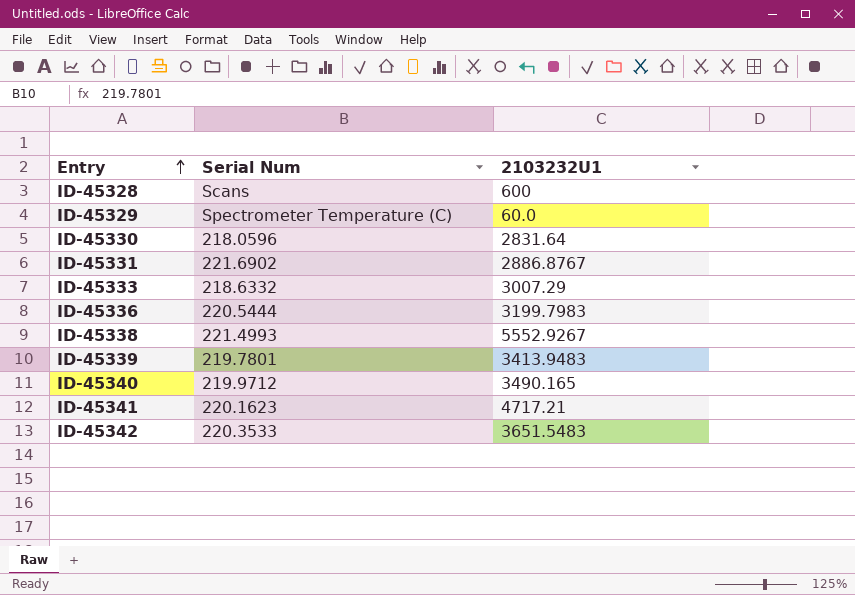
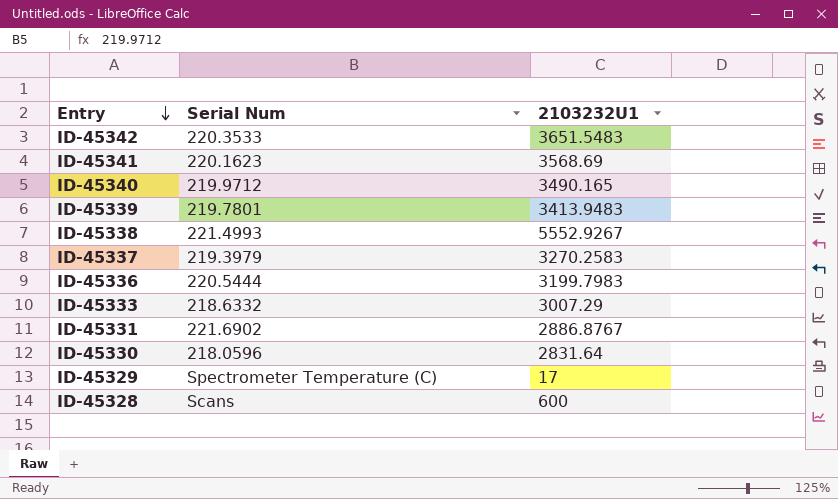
row order: Entry ascending -> Entry descending
ID-45341 | 2103232U1: 4717.21 -> 3568.69
row ID-45337: none -> 219.3979 | 3270.2583
ID-45329 | 2103232U1: 60.0 -> 17

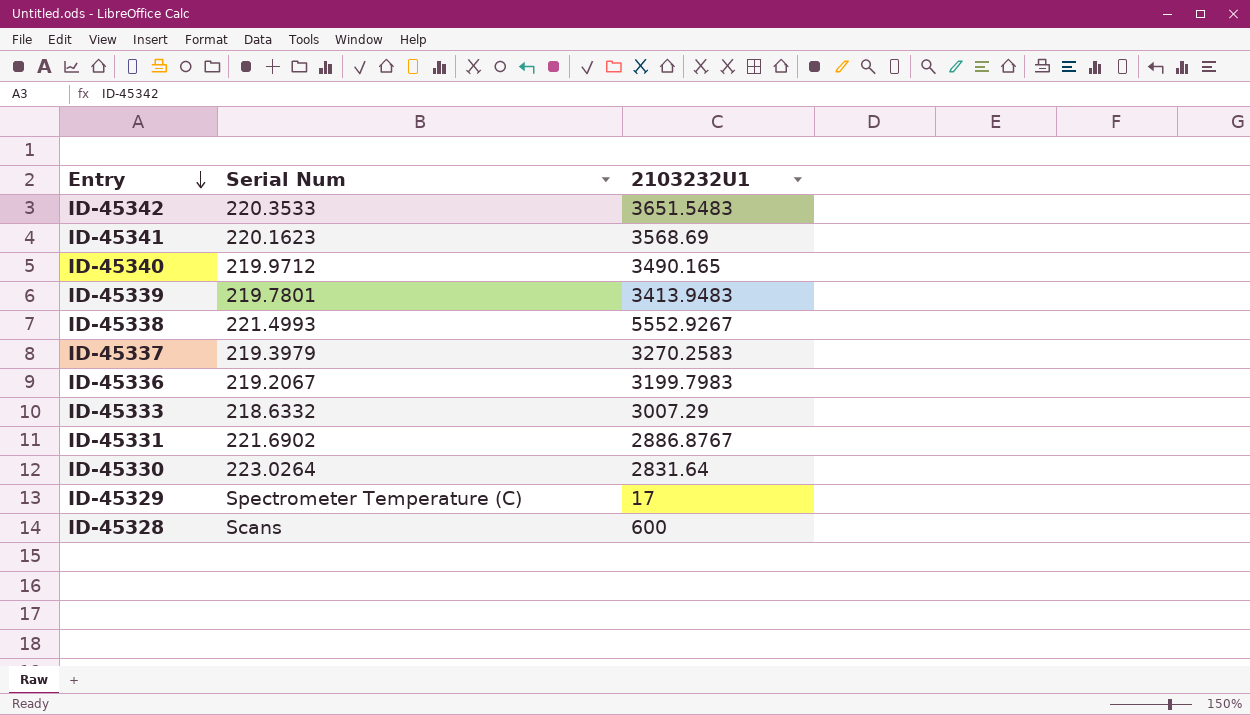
ID-45336 | Serial Num: 220.5444 -> 219.2067
ID-45330 | Serial Num: 218.0596 -> 223.0264

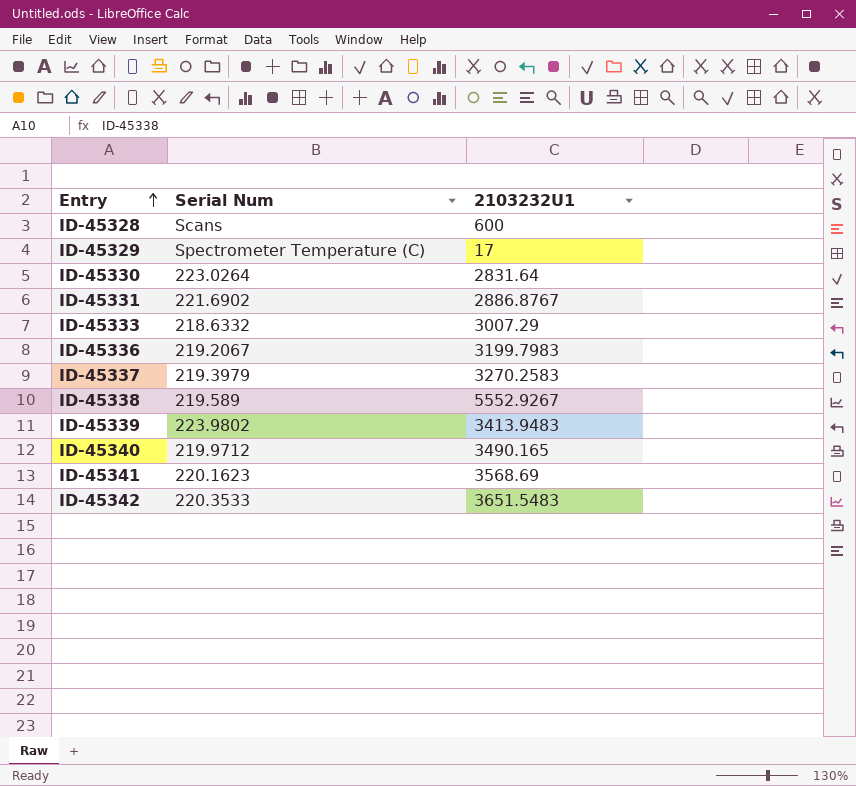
row order: Entry descending -> Entry ascending
ID-45338 | Serial Num: 221.4993 -> 219.589
ID-45339 | Serial Num: 219.7801 -> 223.9802

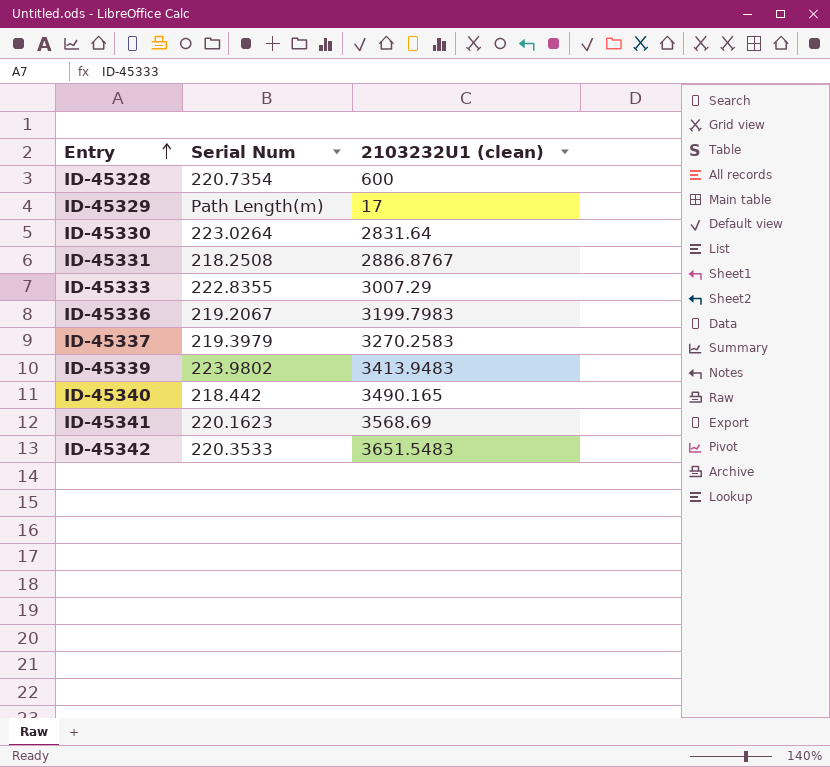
column name: 2103232U1 -> 2103232U1 (clean)
row ID-45338: 219.589 | 5552.9267 -> none
ID-45328 | Serial Num: Scans -> 220.7354
ID-45329 | Serial Num: Spectrometer Temperature (C) -> Path Length(m)
ID-45331 | Serial Num: 221.6902 -> 218.2508
ID-45333 | Serial Num: 218.6332 -> 222.8355
ID-45340 | Serial Num: 219.9712 -> 218.442

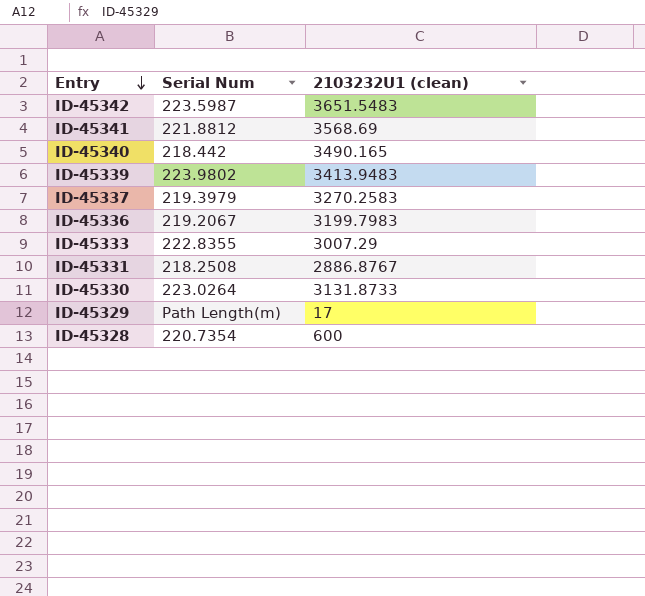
row order: Entry ascending -> Entry descending
ID-45342 | Serial Num: 220.3533 -> 223.5987
ID-45341 | Serial Num: 220.1623 -> 221.8812
ID-45330 | 2103232U1 (clean): 2831.64 -> 3131.8733

